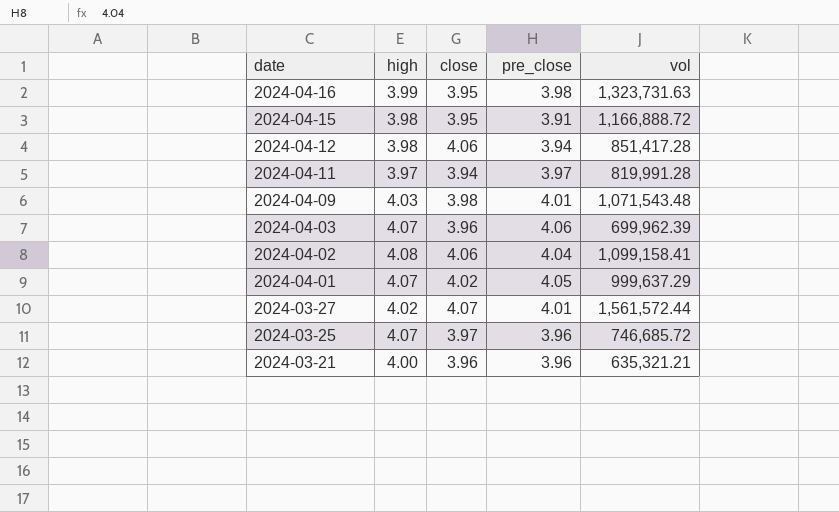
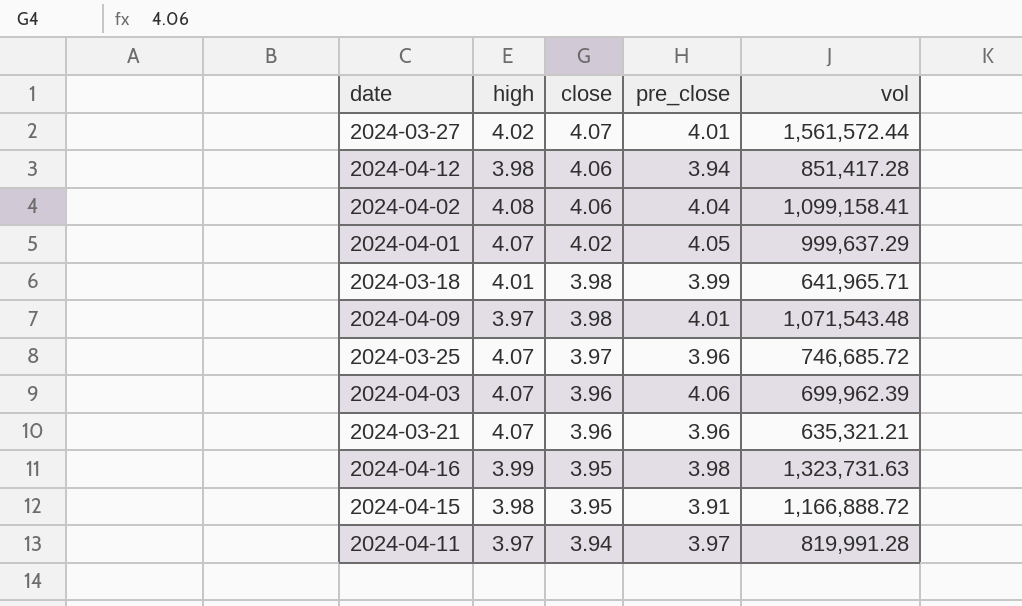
row order: date descending -> close descending
row 2024-03-18: none -> 4.01 | 3.98 | 3.99 | 641,965.71
2024-04-09 | high: 4.03 -> 3.97
2024-03-21 | high: 4.00 -> 4.07

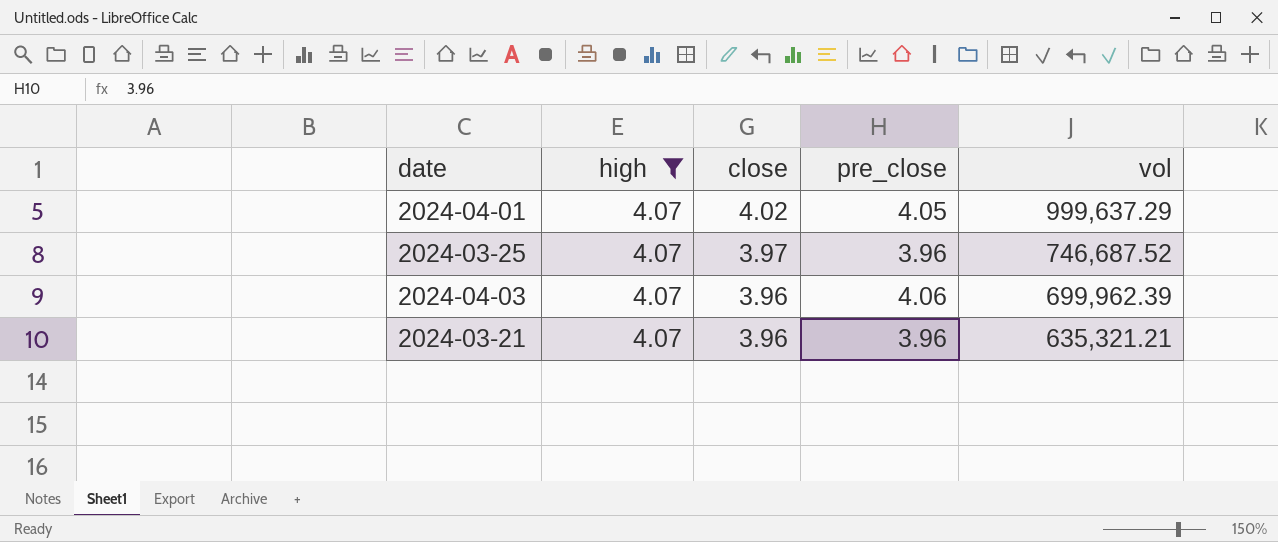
filter: none -> high = 4.07
2024-03-25 | vol: 746,685.72 -> 746,687.52

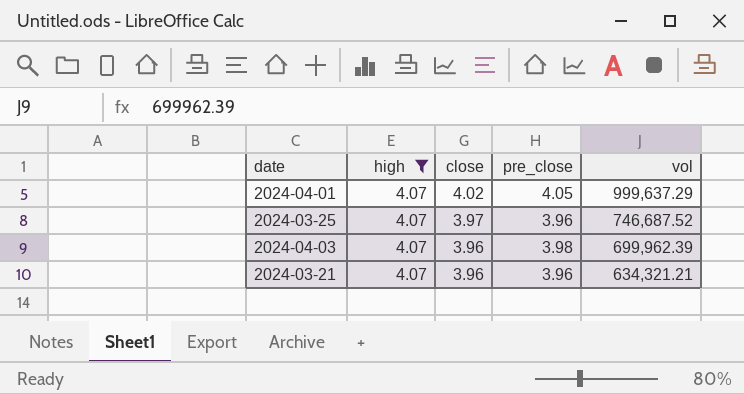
2024-04-03 | pre_close: 4.06 -> 3.98
2024-03-21 | vol: 635,321.21 -> 634,321.21

